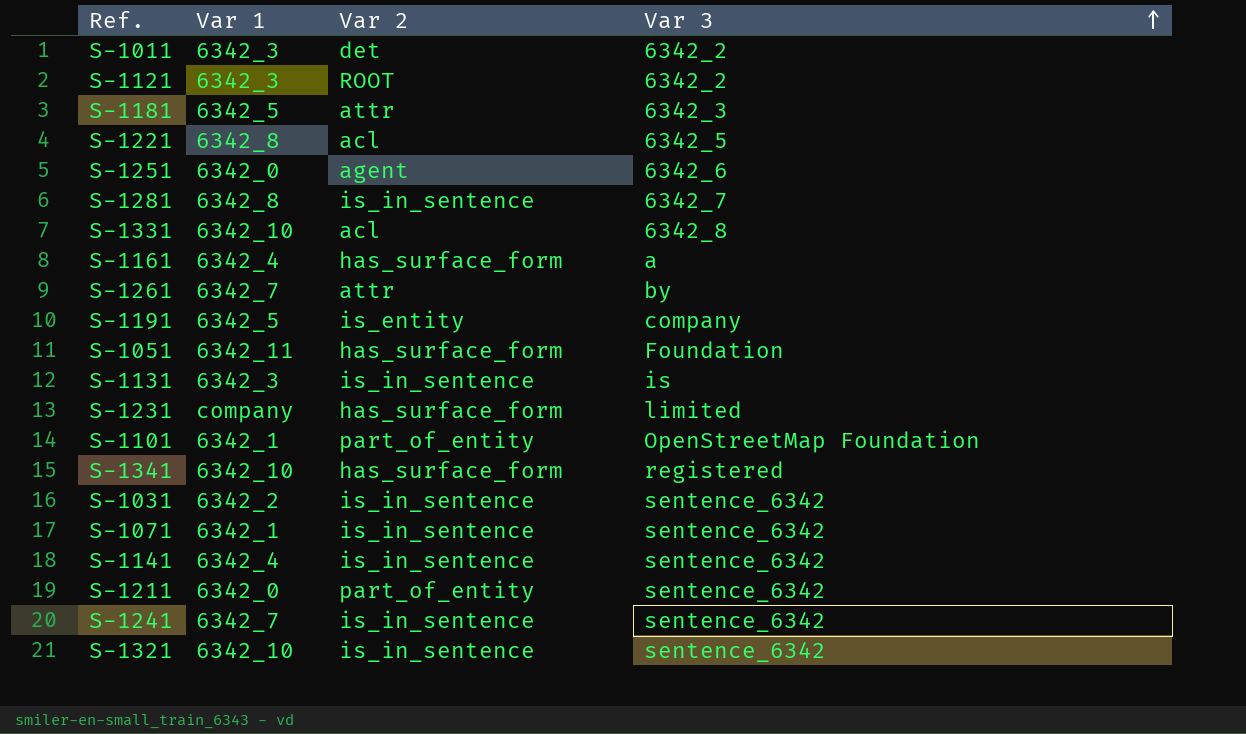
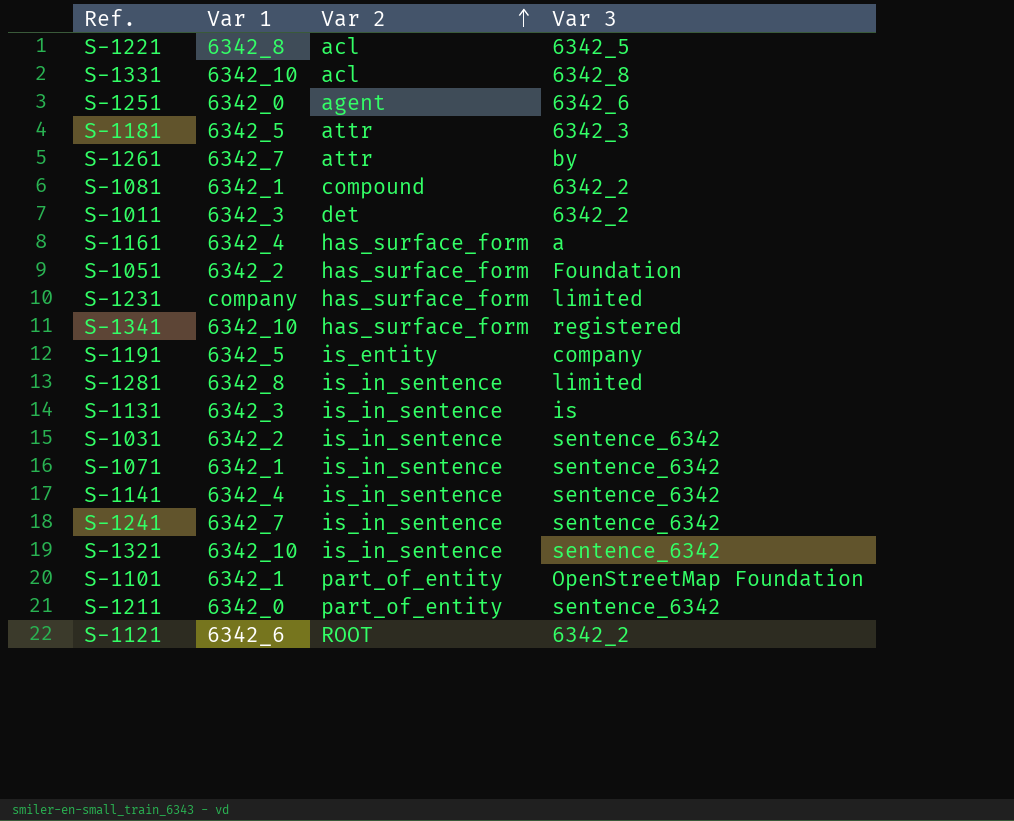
row order: Var 3 ascending -> Var 2 ascending
row S-1081: none -> 6342_1 | compound | 6342_2
S-1051 | Var 1: 6342_11 -> 6342_2
S-1281 | Var 3: 6342_7 -> limited
S-1121 | Var 1: 6342_3 -> 6342_6

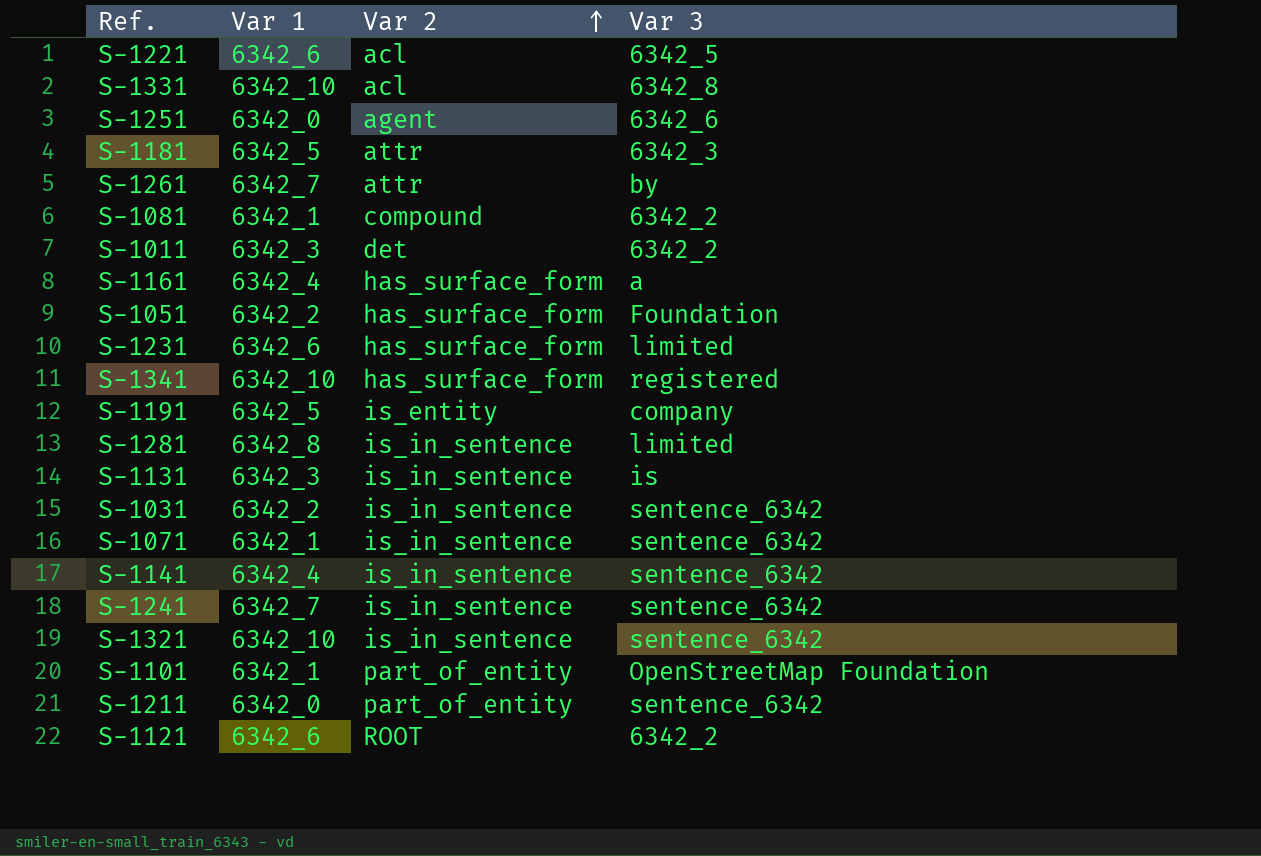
S-1221 | Var 1: 6342_8 -> 6342_6
S-1231 | Var 1: company -> 6342_6

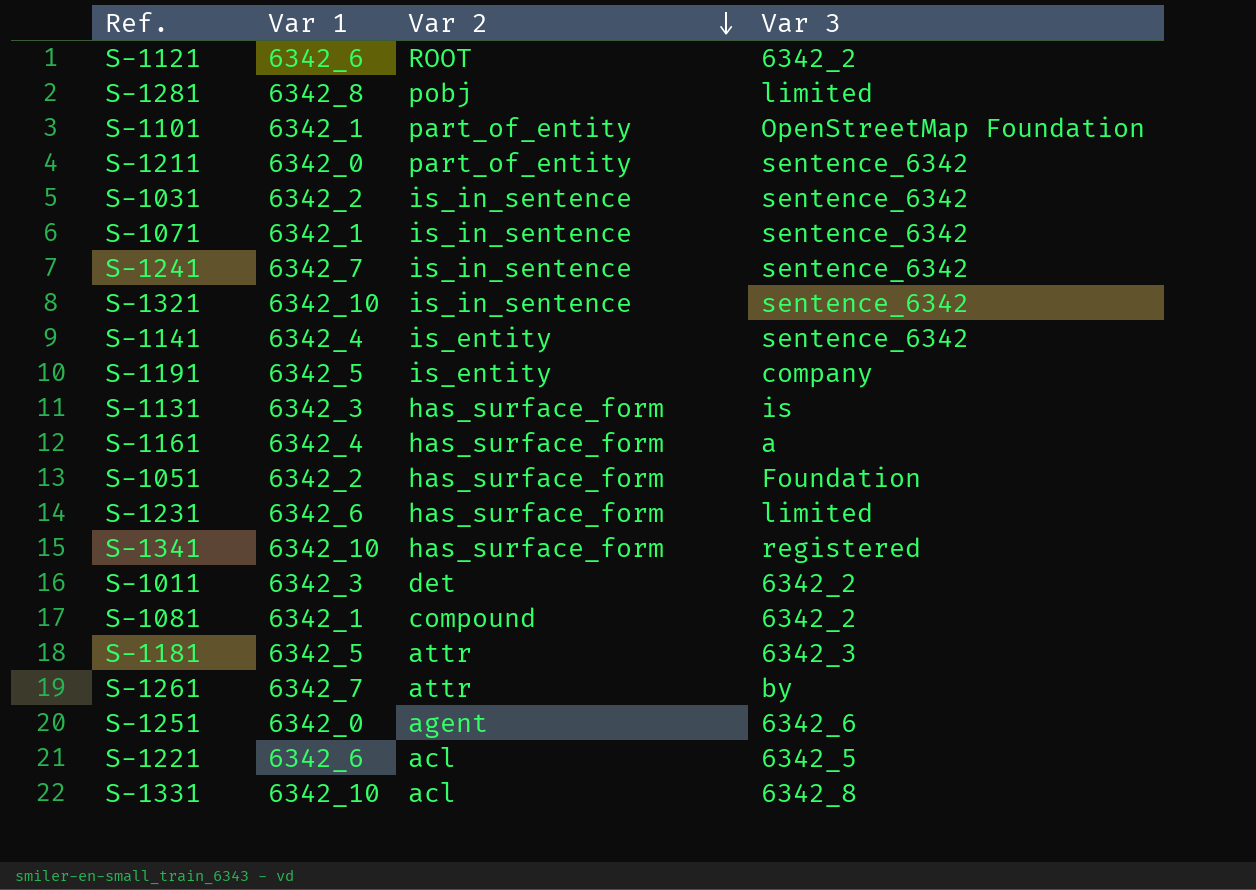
row order: Var 2 ascending -> Var 2 descending
S-1281 | Var 2: is_in_sentence -> pobj
S-1141 | Var 2: is_in_sentence -> is_entity
S-1131 | Var 2: is_in_sentence -> has_surface_form

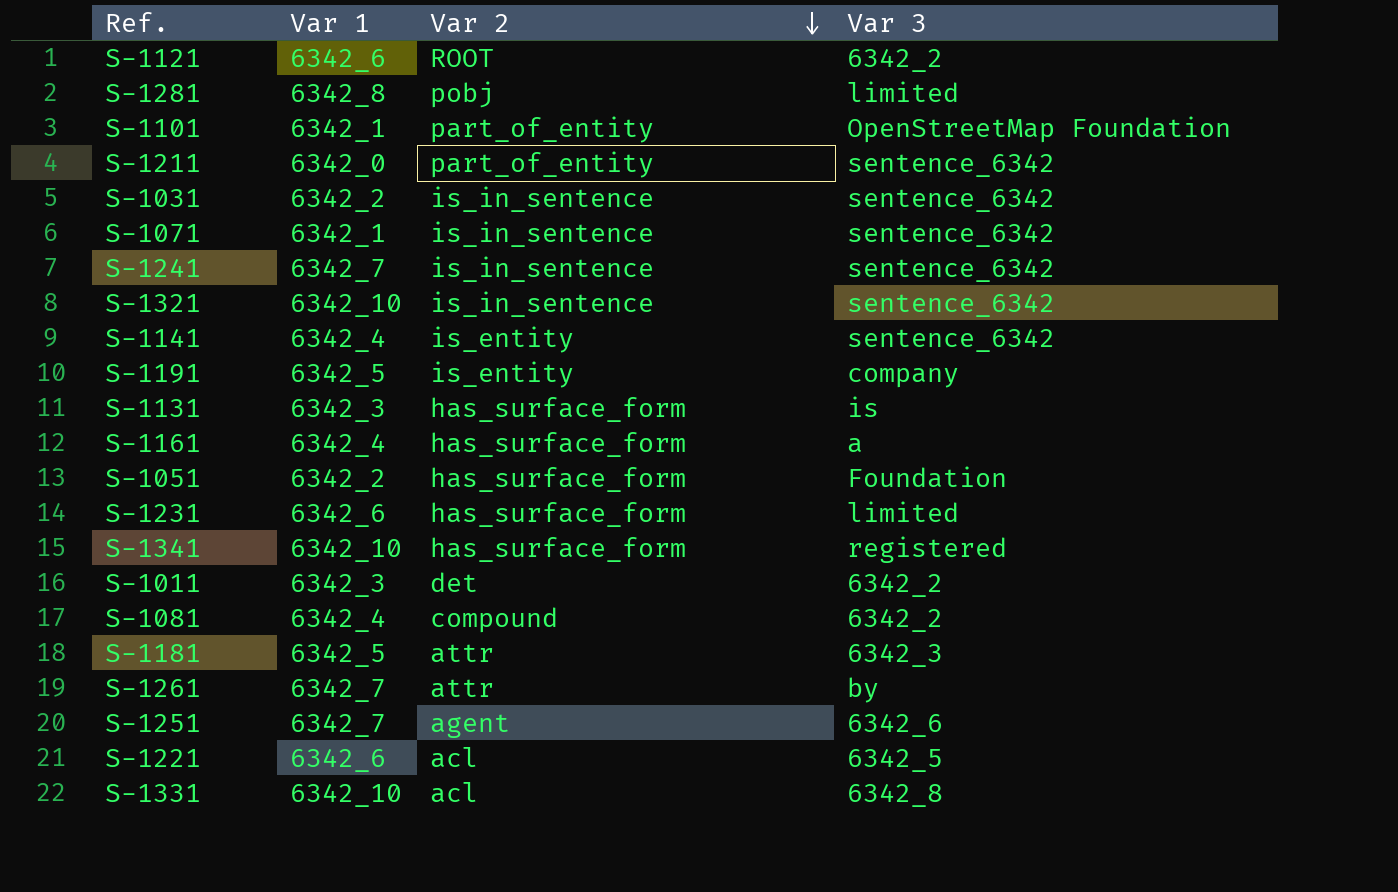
S-1081 | Var 1: 6342_1 -> 6342_4
S-1251 | Var 1: 6342_0 -> 6342_7

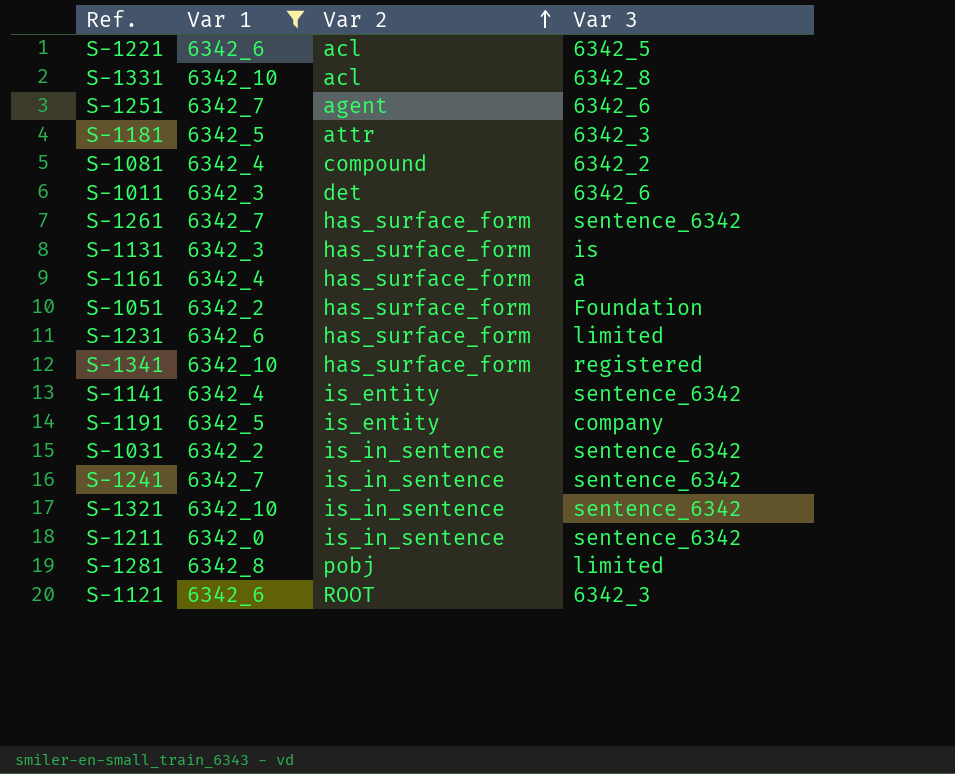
filter: none -> Var 1 != 6342_1
row order: Var 2 descending -> Var 2 ascending
S-1011 | Var 3: 6342_2 -> 6342_6
S-1261 | Var 2: attr -> has_surface_form
S-1261 | Var 3: by -> sentence_6342
S-1211 | Var 2: part_of_entity -> is_in_sentence
S-1121 | Var 3: 6342_2 -> 6342_3

